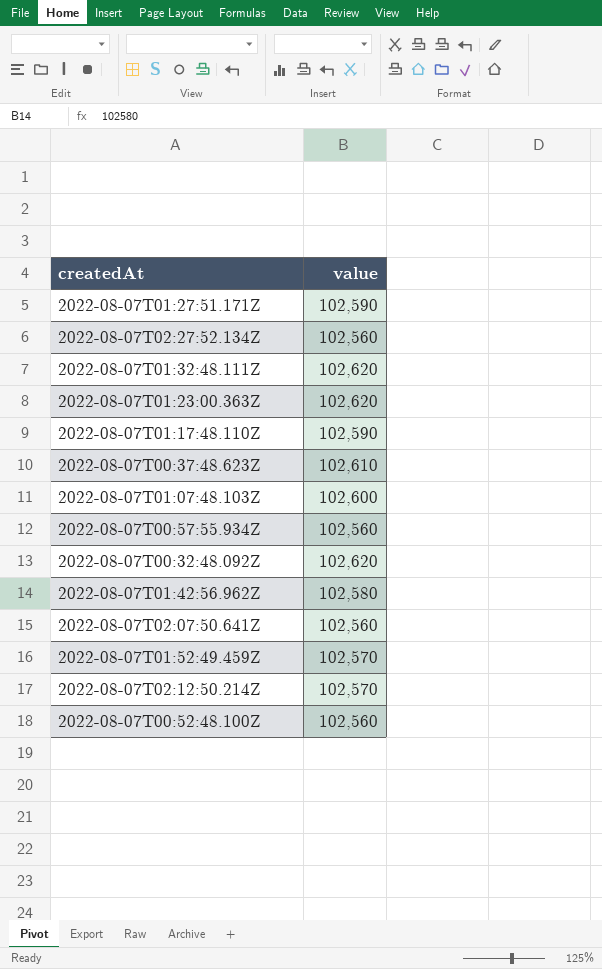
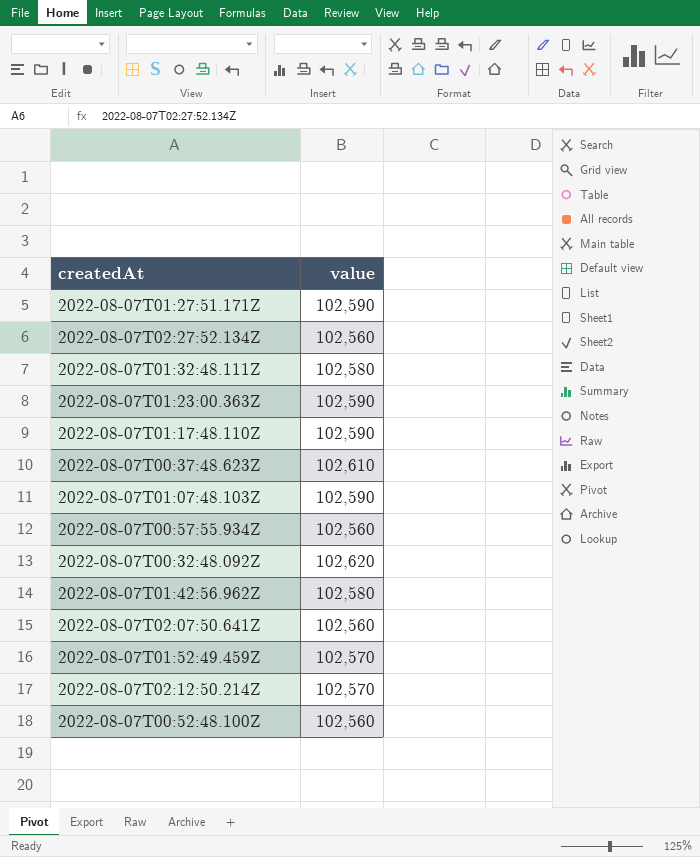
2022-08-07T01:32:48.111Z | value: 102,620 -> 102,580
2022-08-07T01:23:00.363Z | value: 102,620 -> 102,590
2022-08-07T01:07:48.103Z | value: 102,600 -> 102,590

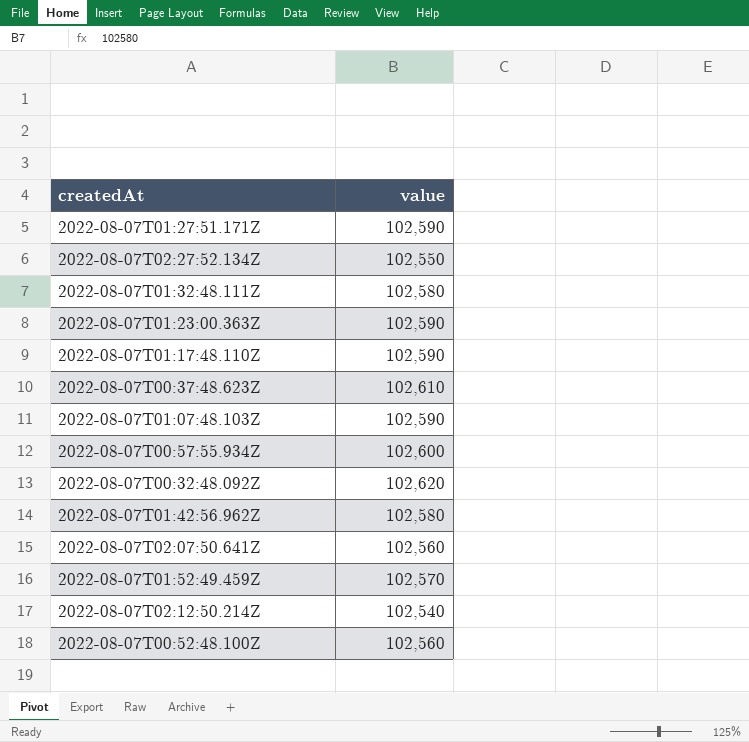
2022-08-07T02:27:52.134Z | value: 102,560 -> 102,550
2022-08-07T00:57:55.934Z | value: 102,560 -> 102,600
2022-08-07T02:12:50.214Z | value: 102,570 -> 102,540

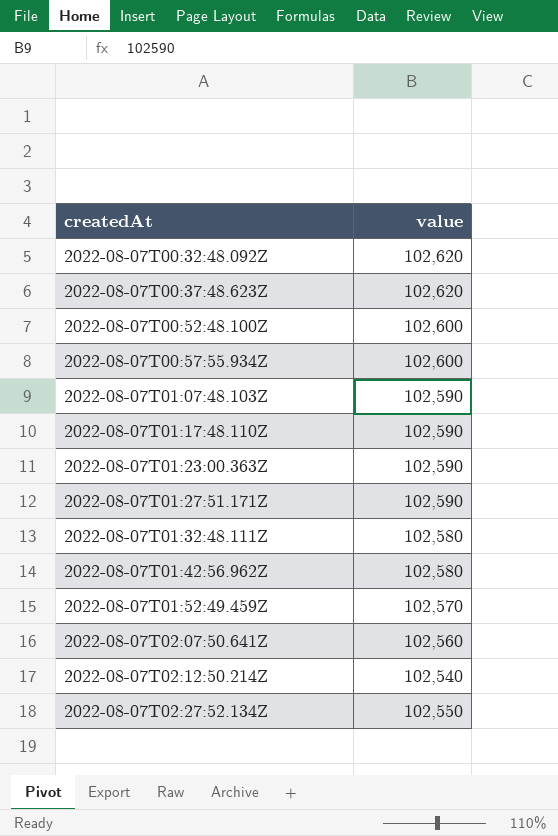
row order: none -> createdAt ascending
2022-08-07T00:37:48.623Z | value: 102,610 -> 102,620
2022-08-07T00:52:48.100Z | value: 102,560 -> 102,600

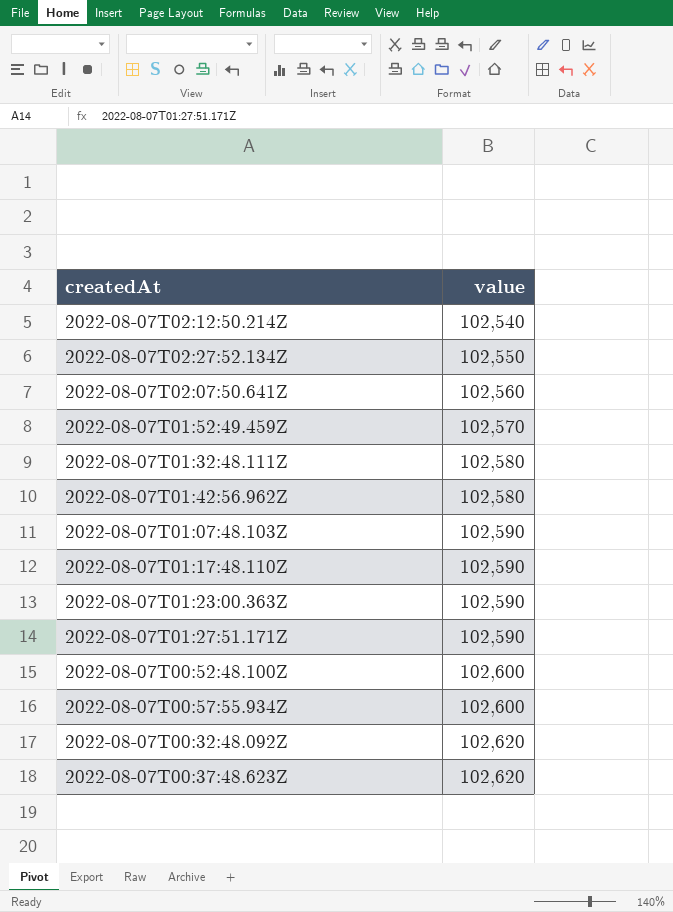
row order: createdAt ascending -> value ascending

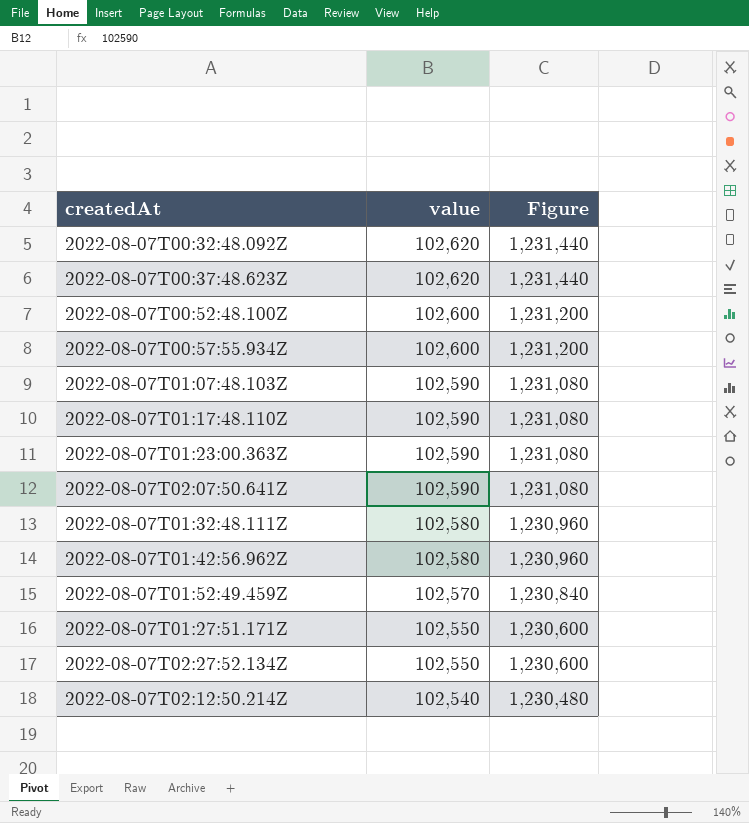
row order: value ascending -> value descending
column Figure | formula: none -> [value] * 12
2022-08-07T02:07:50.641Z | value: 102,560 -> 102,590
2022-08-07T01:27:51.171Z | value: 102,590 -> 102,550

